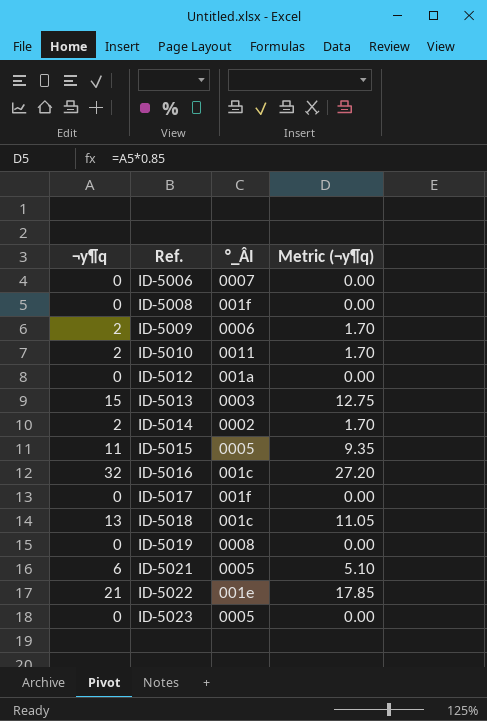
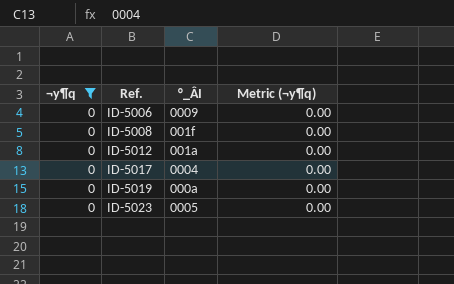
filter: none -> ¬y¶q = 0
ID-5006 | °_ÂI: 0007 -> 0009
ID-5017 | °_ÂI: 001f -> 0004
ID-5019 | °_ÂI: 0008 -> 000a

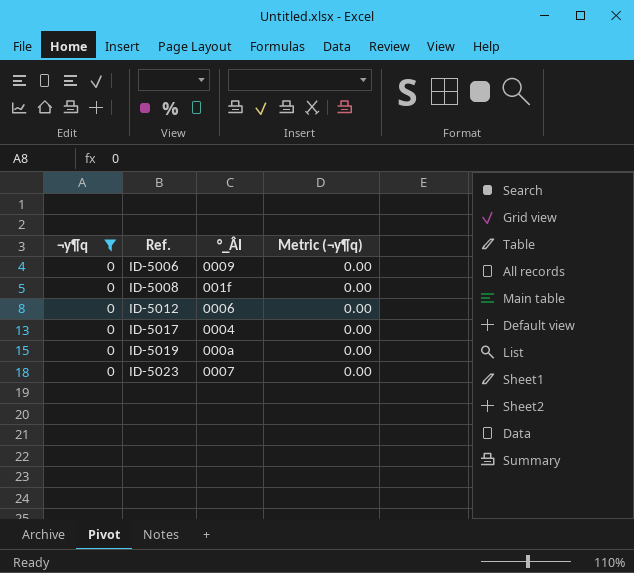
ID-5012 | °_ÂI: 001a -> 0006
ID-5023 | °_ÂI: 0005 -> 0007

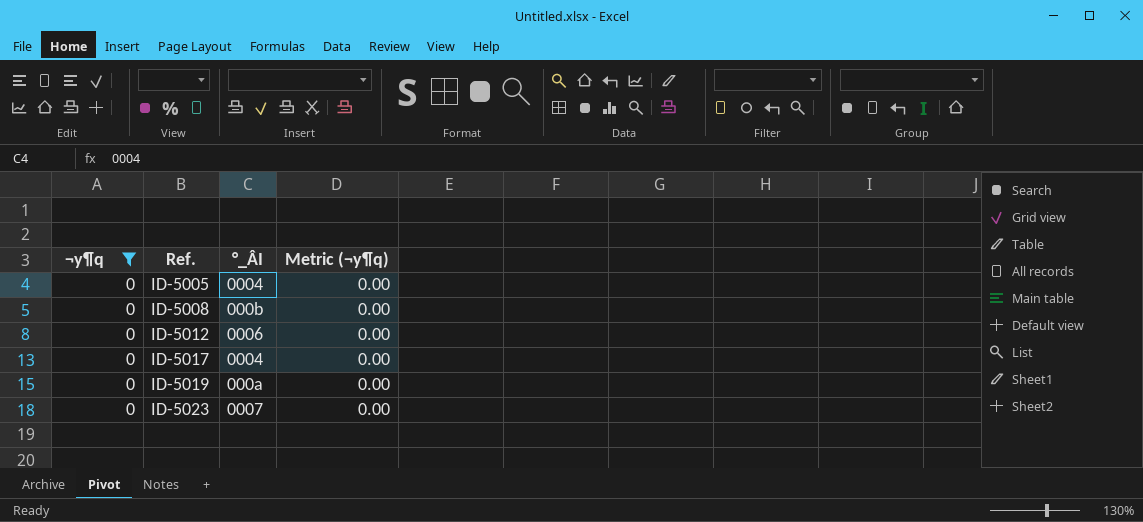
row ID-5006: 0 | 0009 | 0.00 -> none
row ID-5005: none -> 0 | 0004 | 0.00
ID-5008 | °_ÂI: 001f -> 000b

